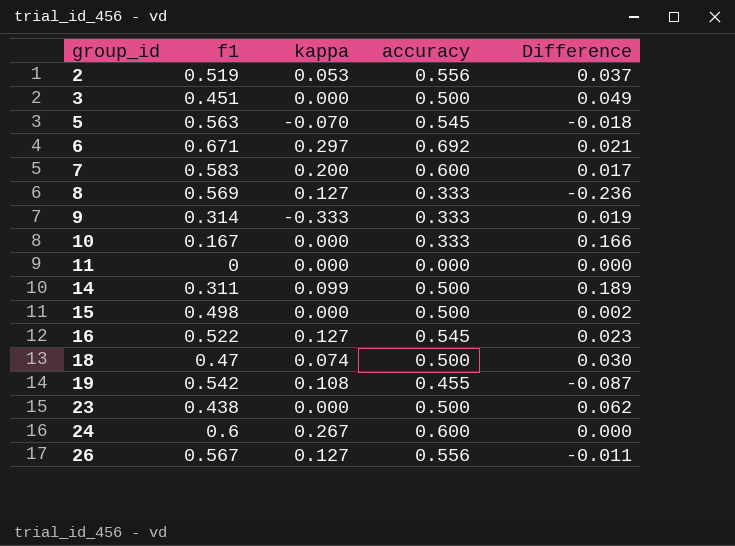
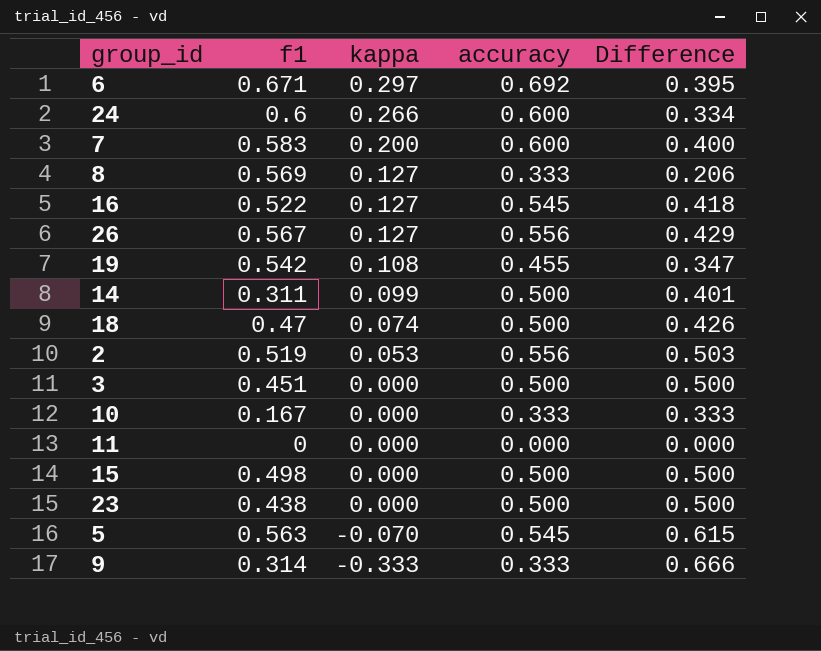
row order: group_id ascending -> kappa descending
column Difference | formula: [accuracy] - [f1] -> [accuracy] - [kappa]
24 | kappa: 0.267 -> 0.266

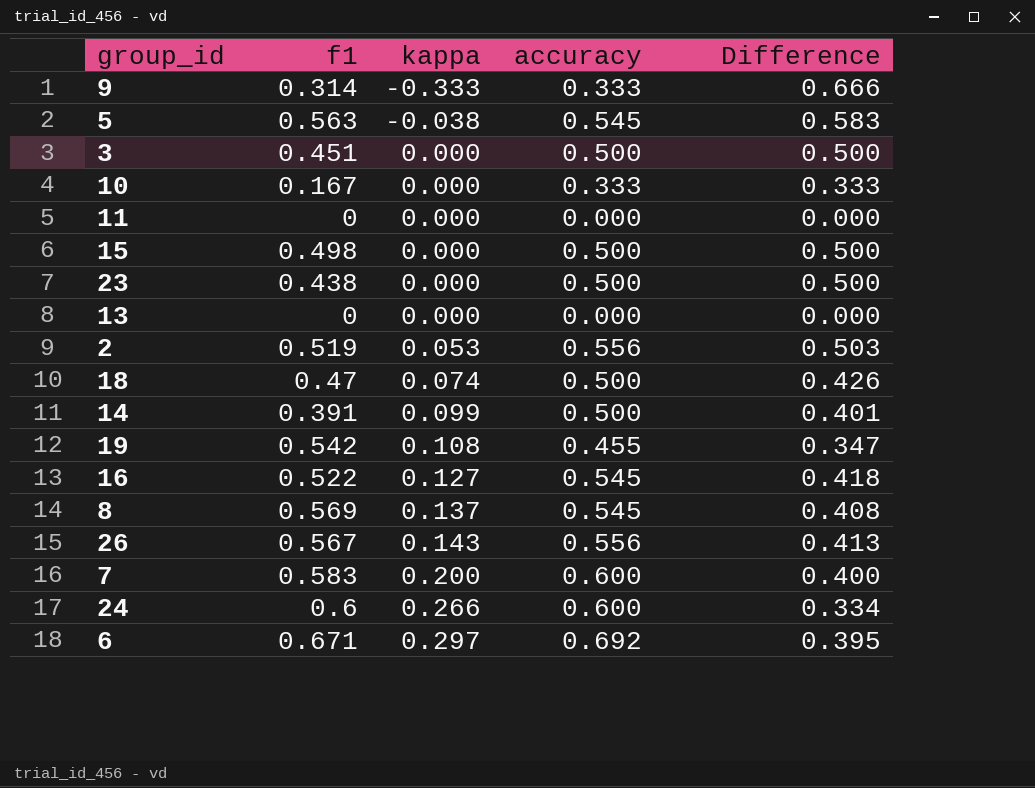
row order: kappa descending -> kappa ascending
5 | kappa: -0.070 -> -0.038
5 | Difference: 0.615 -> 0.583
row 13: none -> 0 | 0.000 | 0.000 | 0.000
14 | f1: 0.311 -> 0.391
8 | kappa: 0.127 -> 0.137
8 | accuracy: 0.333 -> 0.545
8 | Difference: 0.206 -> 0.408
26 | kappa: 0.127 -> 0.143
26 | Difference: 0.429 -> 0.413

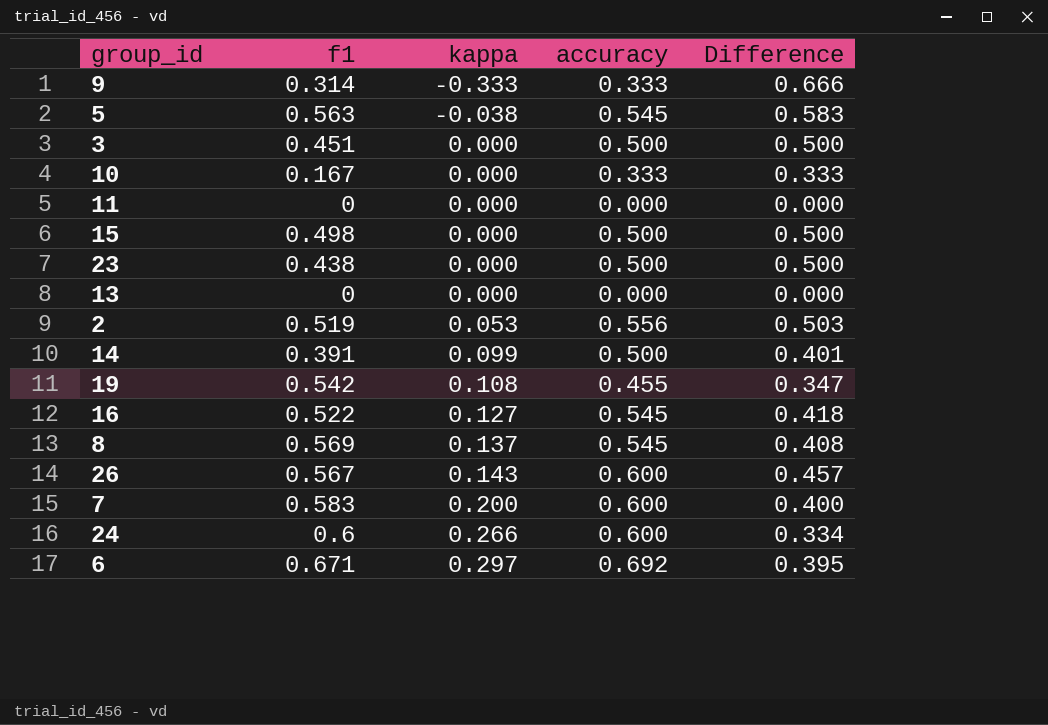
row 18: 0.47 | 0.074 | 0.500 | 0.426 -> none
26 | accuracy: 0.556 -> 0.600
26 | Difference: 0.413 -> 0.457

